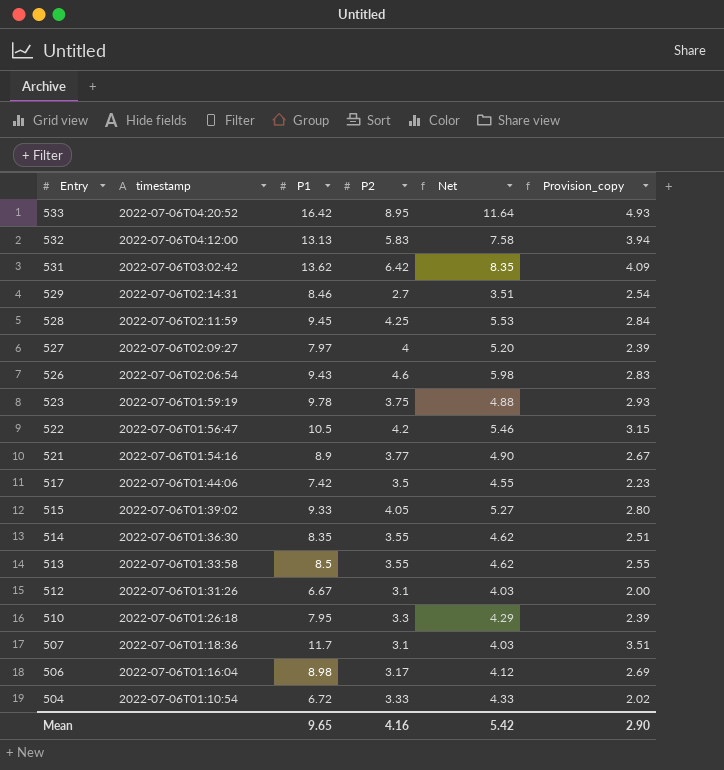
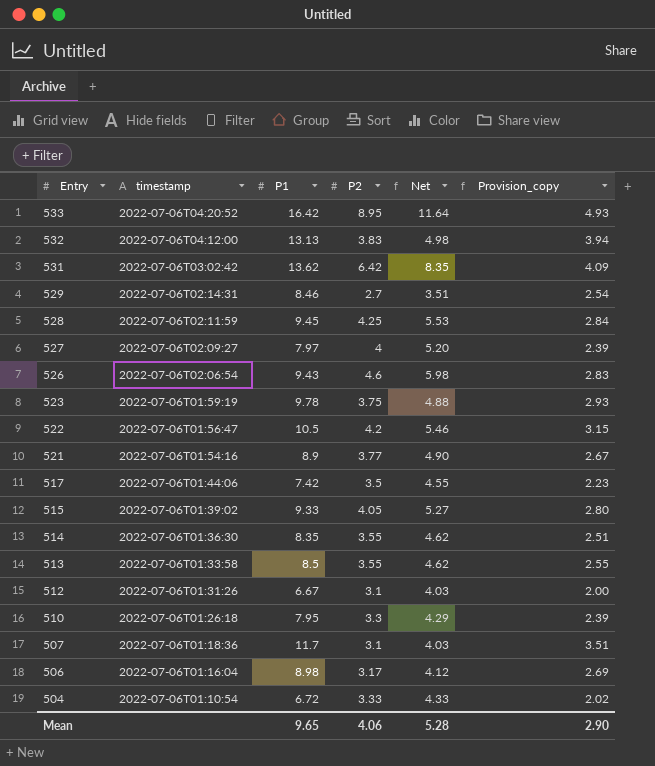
532 | P2: 5.83 -> 3.83
532 | Net: 7.58 -> 4.98
Mean | P2: 4.16 -> 4.06
Mean | Net: 5.42 -> 5.28

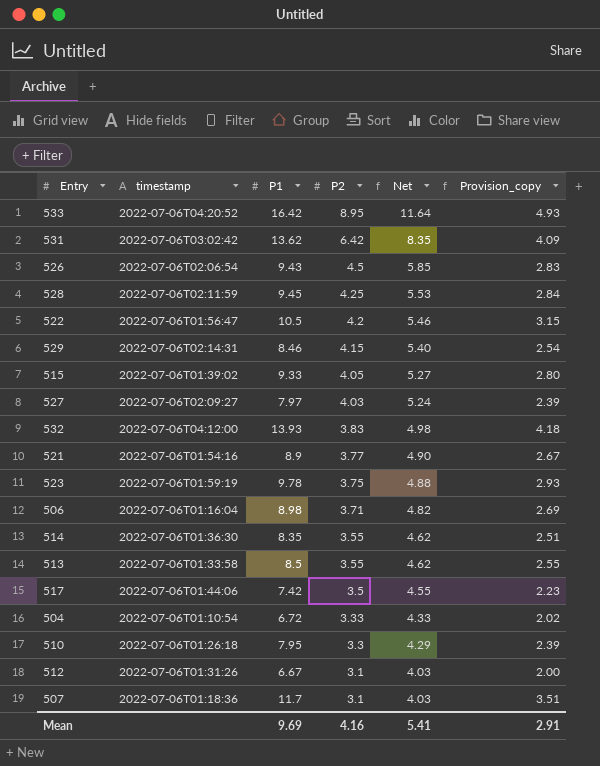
row order: Entry descending -> P2 descending
526 | P2: 4.6 -> 4.5
526 | Net: 5.98 -> 5.85
529 | P2: 2.7 -> 4.15
529 | Net: 3.51 -> 5.40
527 | P2: 4 -> 4.03
527 | Net: 5.20 -> 5.24
532 | P1: 13.13 -> 13.93
532 | Provision_copy: 3.94 -> 4.18
506 | P2: 3.17 -> 3.71
506 | Net: 4.12 -> 4.82
Mean | P1: 9.65 -> 9.69
Mean | P2: 4.06 -> 4.16
Mean | Net: 5.28 -> 5.41
Mean | Provision_copy: 2.90 -> 2.91

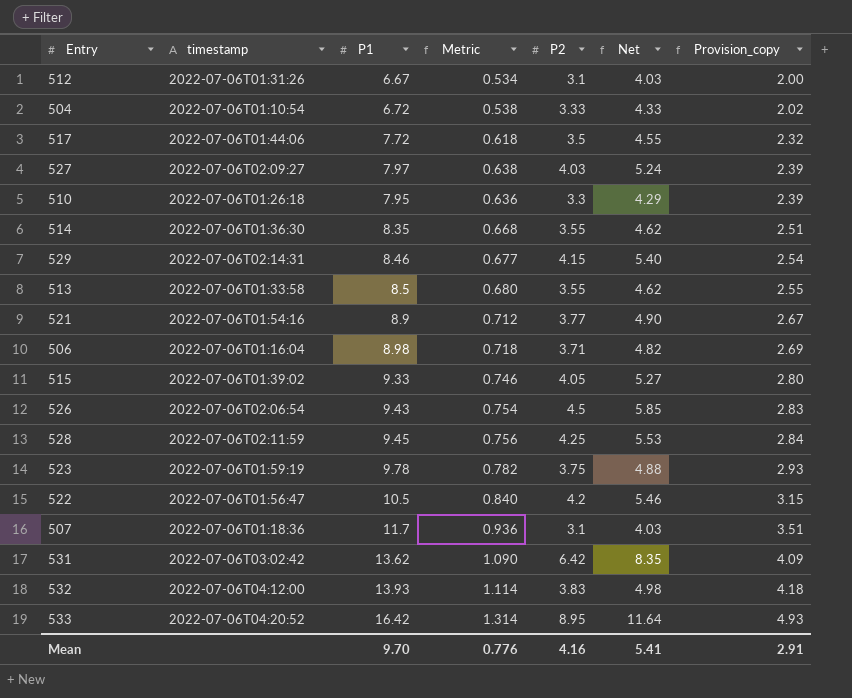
row order: P2 descending -> Provision_copy ascending
column Metric | formula: none -> [P1] * 0.08
517 | P1: 7.42 -> 7.72
517 | Provision_copy: 2.23 -> 2.32
Mean | P1: 9.69 -> 9.70

